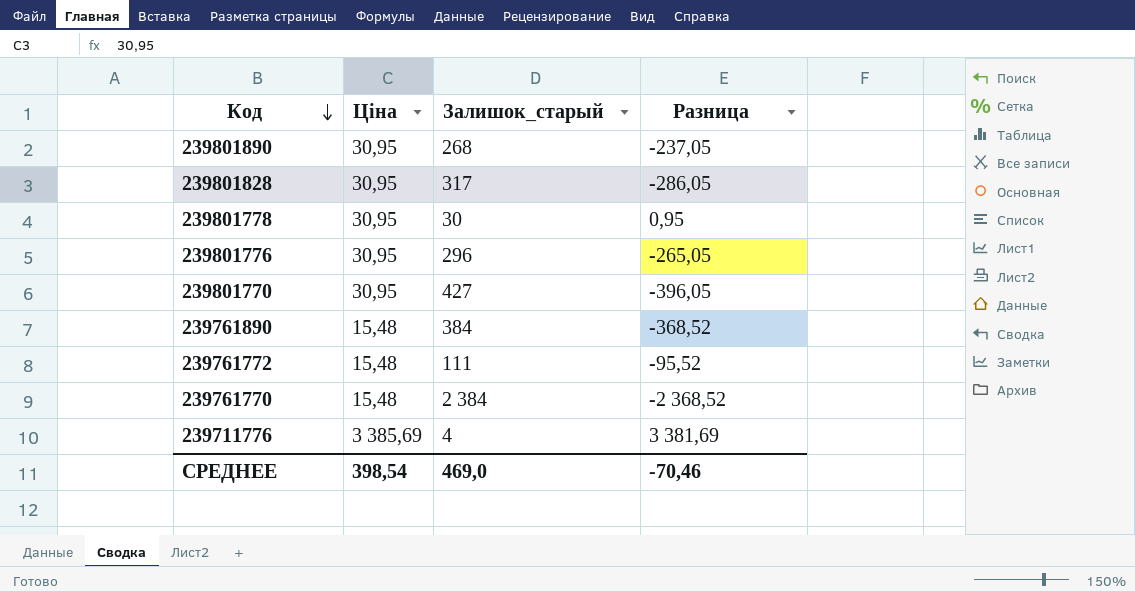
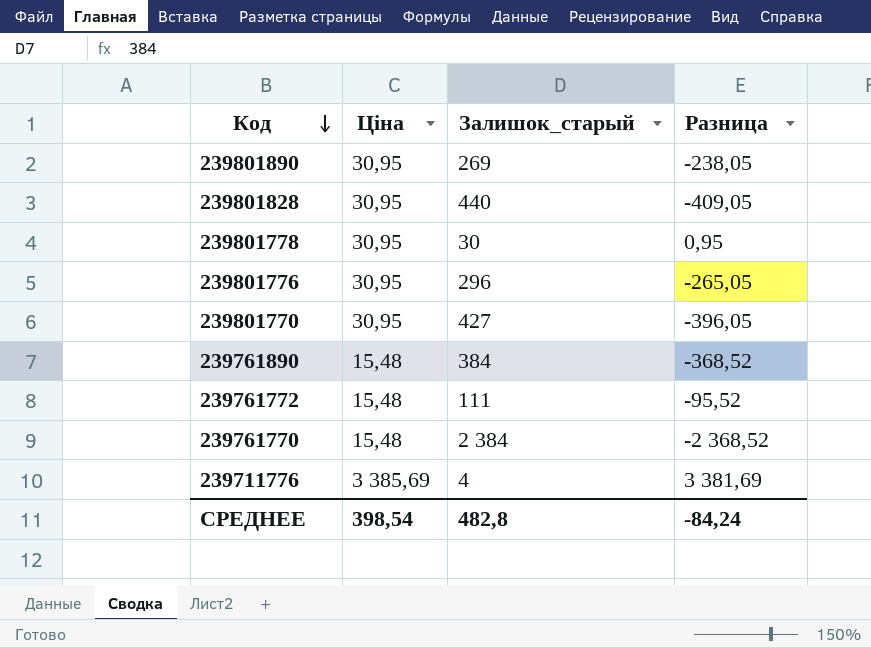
239801890 | Залишок_старый: 268 -> 269
239801890 | Разница: -237,05 -> -238,05
239801828 | Залишок_старый: 317 -> 440
239801828 | Разница: -286,05 -> -409,05
СРЕДНЕЕ | Залишок_старый: 469,0 -> 482,8
СРЕДНЕЕ | Разница: -70,46 -> -84,24

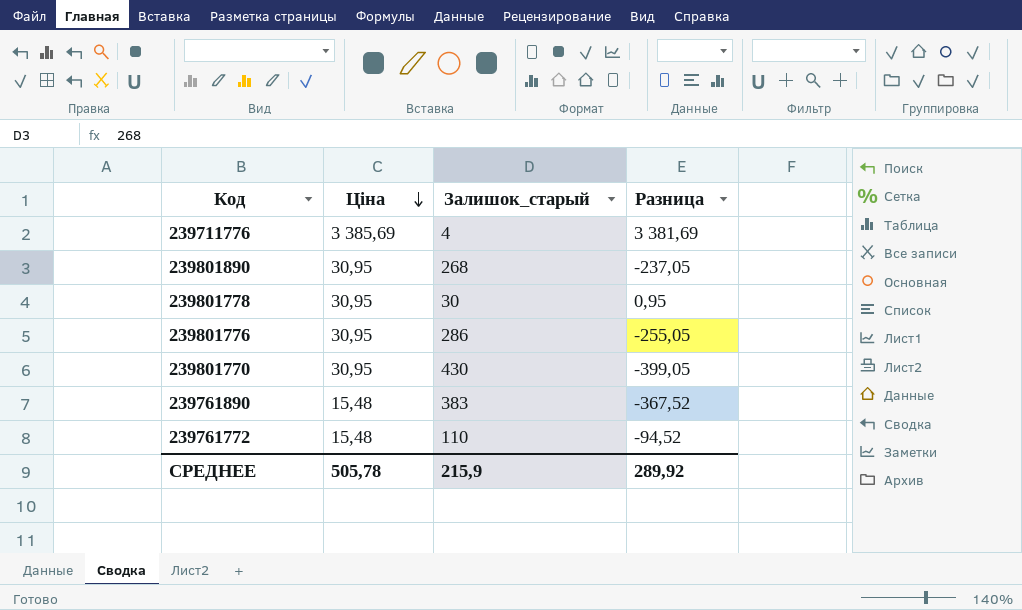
row order: Код descending -> Ціна descending
row 239801828: 30,95 | 440 | -409,05 -> none
row 239761770: 15,48 | 2 384 | -2 368,52 -> none
239801890 | Залишок_старый: 269 -> 268
239801890 | Разница: -238,05 -> -237,05
239801776 | Залишок_старый: 296 -> 286
239801776 | Разница: -265,05 -> -255,05
239801770 | Залишок_старый: 427 -> 430
239801770 | Разница: -396,05 -> -399,05
239761890 | Залишок_старый: 384 -> 383
239761890 | Разница: -368,52 -> -367,52
239761772 | Залишок_старый: 111 -> 110
239761772 | Разница: -95,52 -> -94,52
СРЕДНЕЕ | Ціна: 398,54 -> 505,78
СРЕДНЕЕ | Залишок_старый: 482,8 -> 215,9
СРЕДНЕЕ | Разница: -84,24 -> 289,92

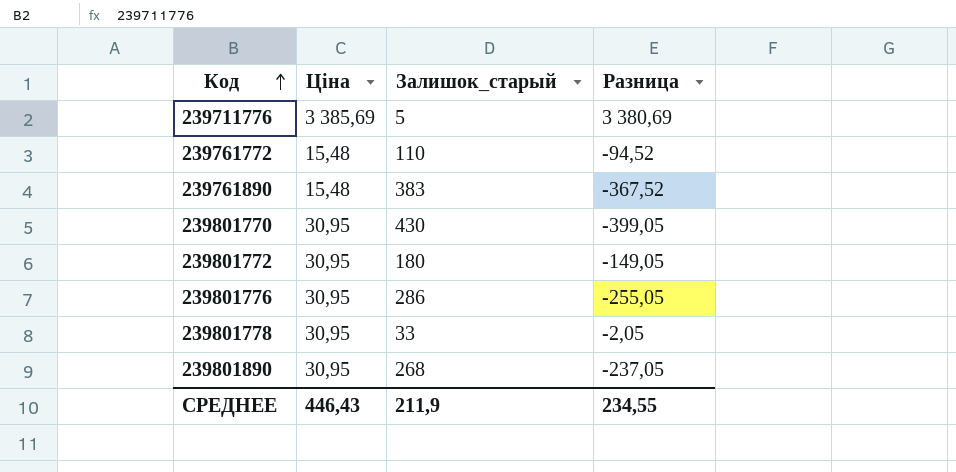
row order: Ціна descending -> Код ascending
239711776 | Залишок_старый: 4 -> 5
239711776 | Разница: 3 381,69 -> 3 380,69
row 239801772: none -> 30,95 | 180 | -149,05
239801778 | Залишок_старый: 30 -> 33
239801778 | Разница: 0,95 -> -2,05
СРЕДНЕЕ | Ціна: 505,78 -> 446,43
СРЕДНЕЕ | Залишок_старый: 215,9 -> 211,9
СРЕДНЕЕ | Разница: 289,92 -> 234,55

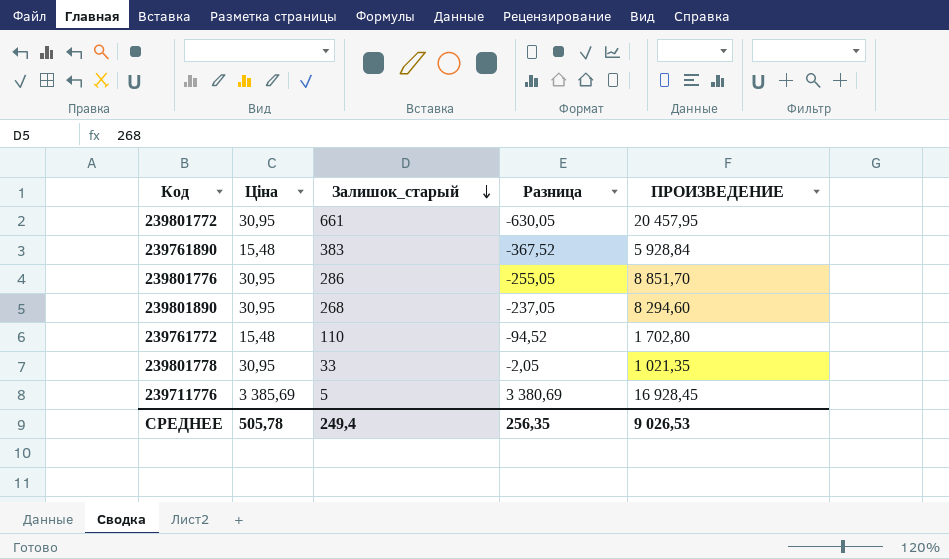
row order: Код ascending -> Залишок_старый descending
column ПРОИЗВЕДЕНИЕ | formula: none -> [Ціна] * [Залишок_старый]
row 239801770: 30,95 | 430 | -399,05 -> none
239801772 | Залишок_старый: 180 -> 661
239801772 | Разница: -149,05 -> -630,05
СРЕДНЕЕ | Ціна: 446,43 -> 505,78
СРЕДНЕЕ | Залишок_старый: 211,9 -> 249,4
СРЕДНЕЕ | Разница: 234,55 -> 256,35

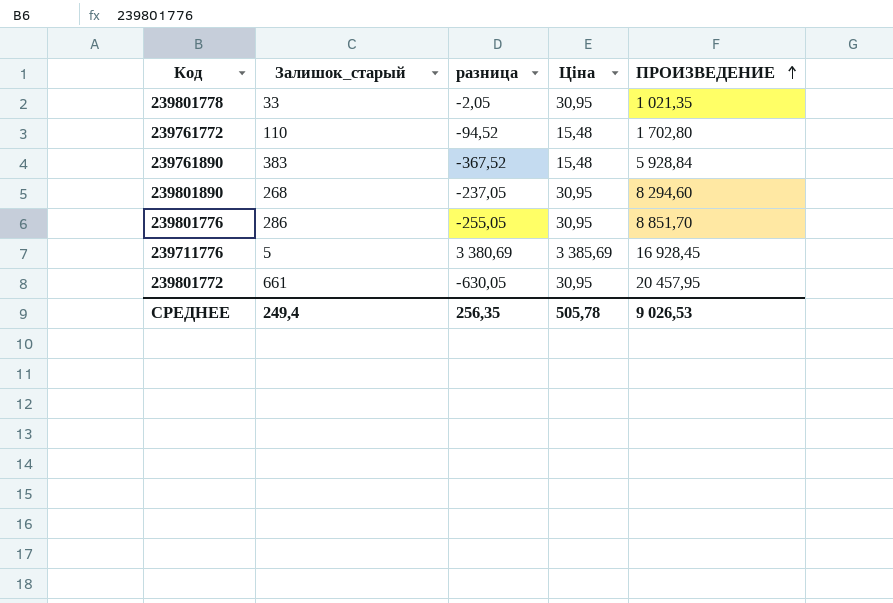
row order: Залишок_старый descending -> ПРОИЗВЕДЕНИЕ ascending
column name: Разница -> разница
column Ціна | position: 2 -> 4

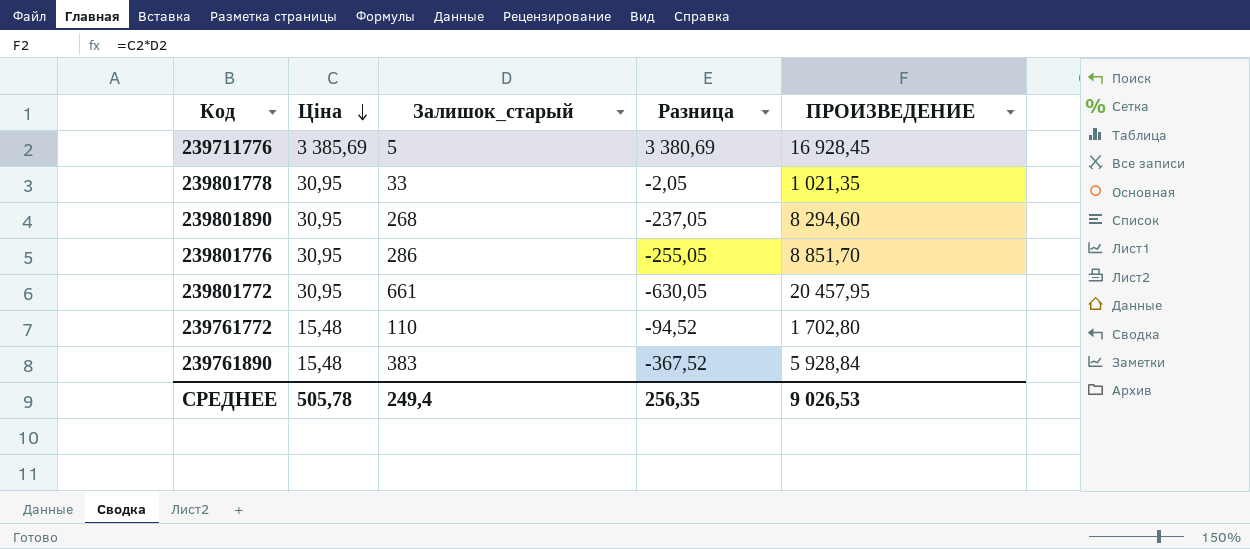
row order: ПРОИЗВЕДЕНИЕ ascending -> Ціна descending
column Ціна | position: 4 -> 2
column name: разница -> Разница

